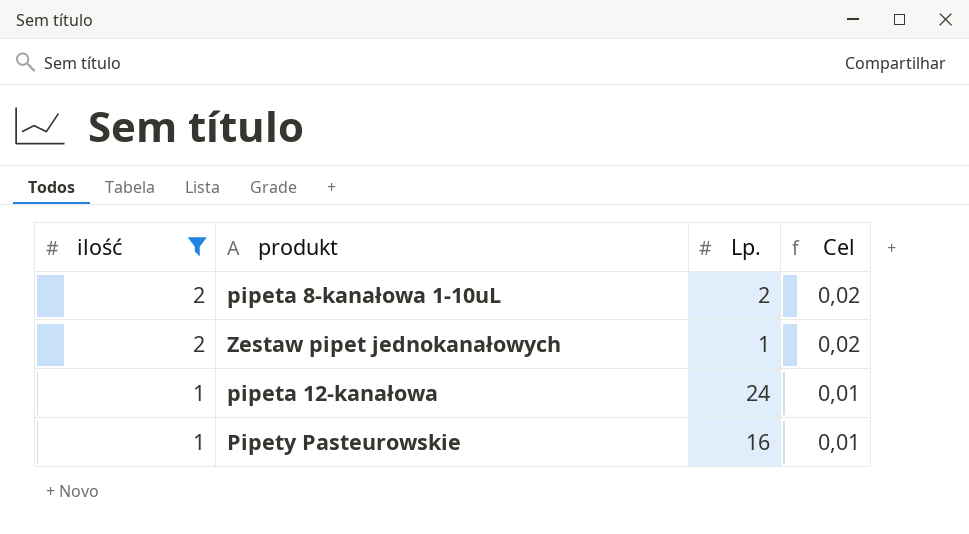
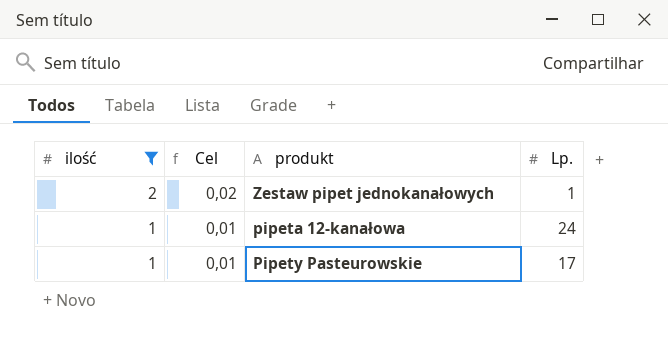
column Cel | position: 4 -> 2
row pipeta 8-kanałowa 1-10uL: 2 | 2 | 0,02 -> none
Pipety Pasteurowskie | Lp.: 16 -> 17

